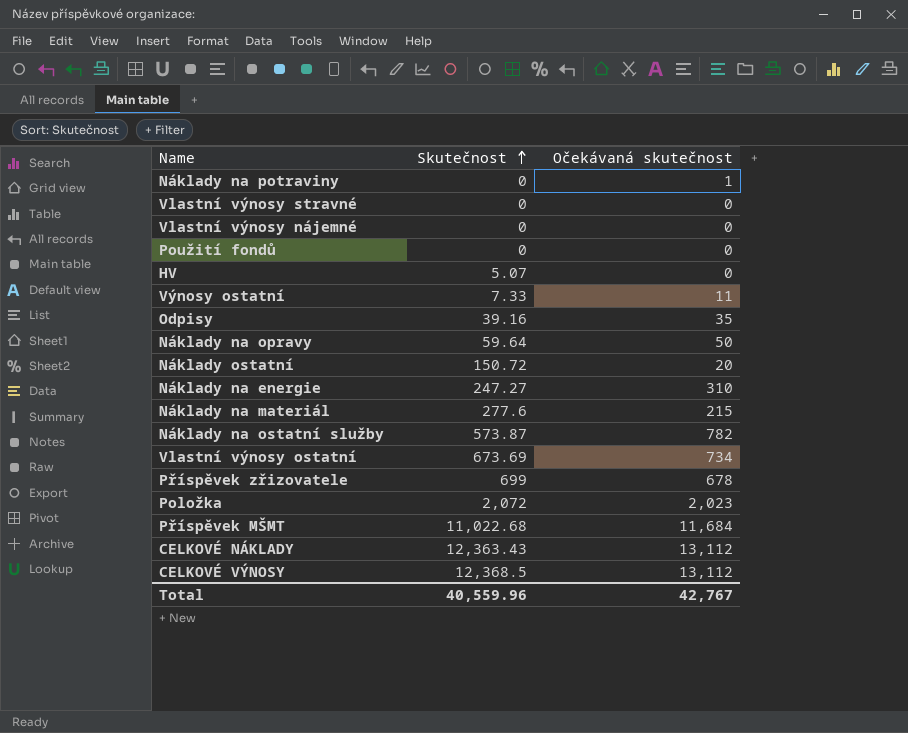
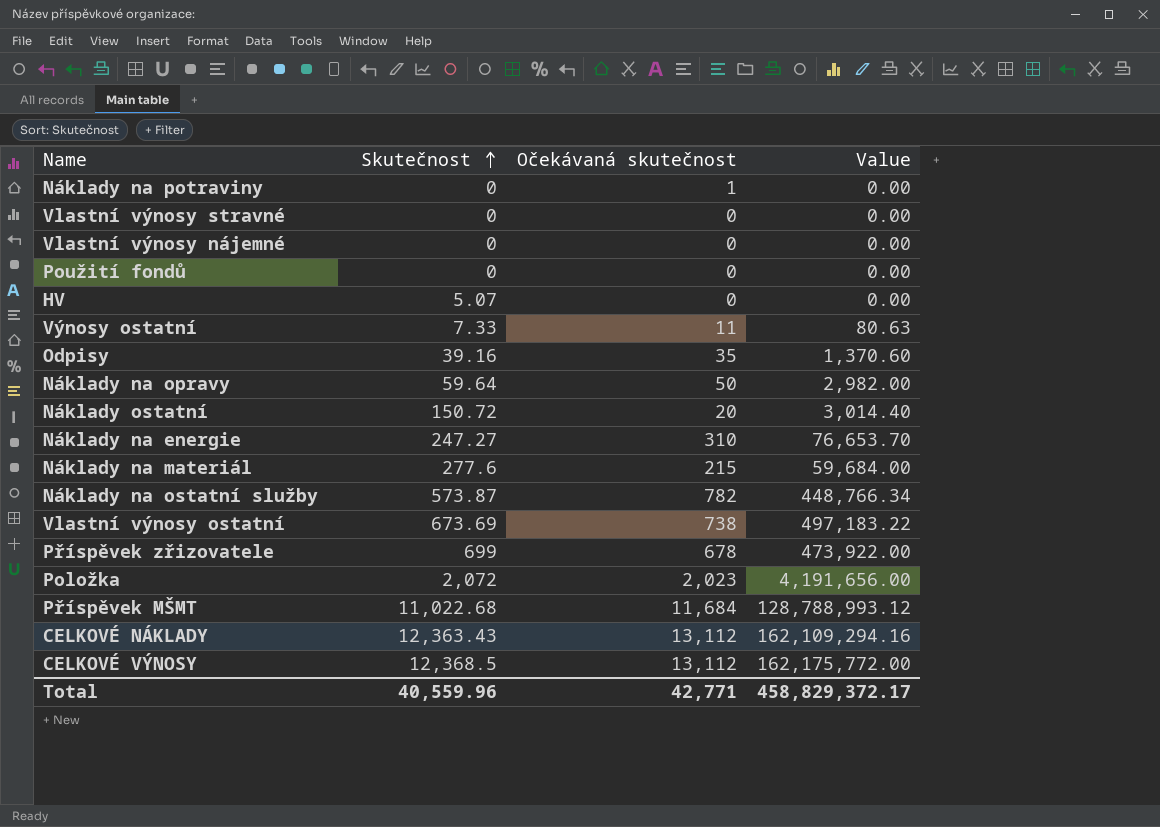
column Value | formula: none -> [Skutečnost] * [Očekávaná skutečnost]
Vlastní výnosy ostatní | Očekávaná skutečnost: 734 -> 738
Total | Očekávaná skutečnost: 42,767 -> 42,771

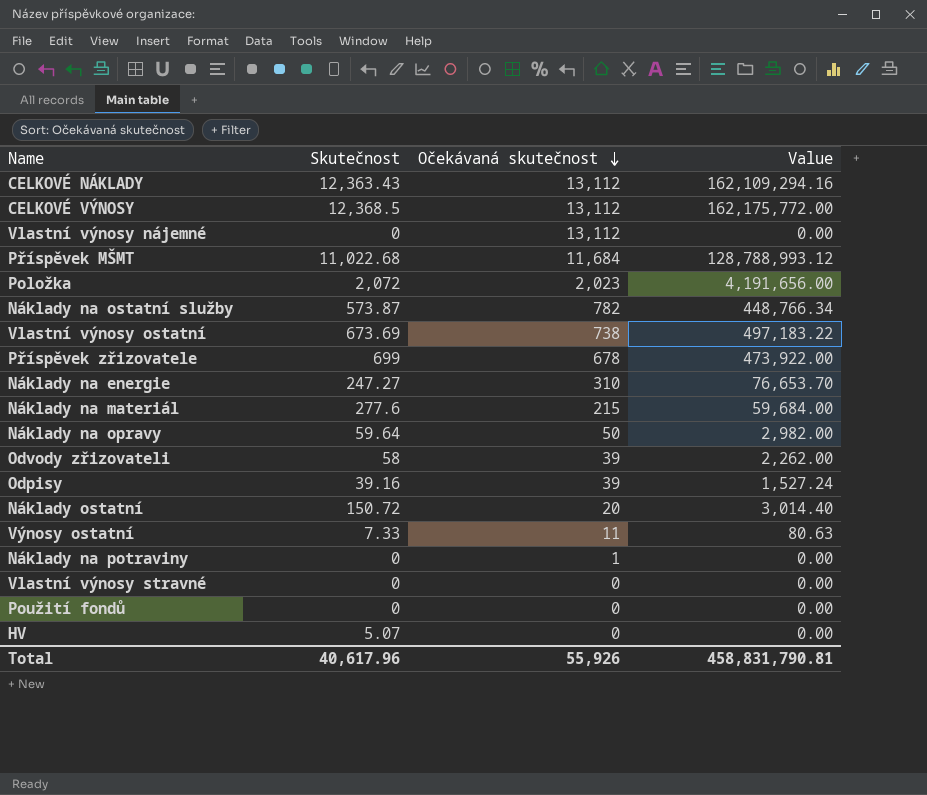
row order: Skutečnost ascending -> Očekávaná skutečnost descending
Vlastní výnosy nájemné | Očekávaná skutečnost: 0 -> 13,112
row Odvody zřizovateli: none -> 58 | 39 | 2,262.00
Odpisy | Očekávaná skutečnost: 35 -> 39
Odpisy | Value: 1,370.60 -> 1,527.24
Total | Skutečnost: 40,559.96 -> 40,617.96
Total | Očekávaná skutečnost: 42,771 -> 55,926
Total | Value: 458,829,372.17 -> 458,831,790.81

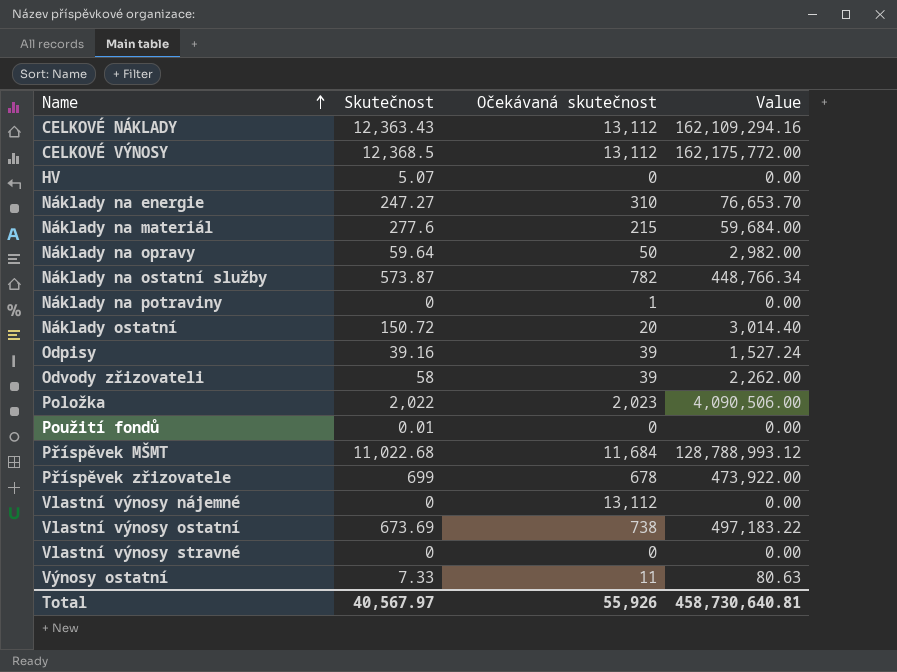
row order: Očekávaná skutečnost descending -> Name ascending
Položka | Skutečnost: 2,072 -> 2,022
Položka | Value: 4,191,656.00 -> 4,090,506.00
Použití fondů | Skutečnost: 0 -> 0.01
Total | Skutečnost: 40,617.96 -> 40,567.97
Total | Value: 458,831,790.81 -> 458,730,640.81

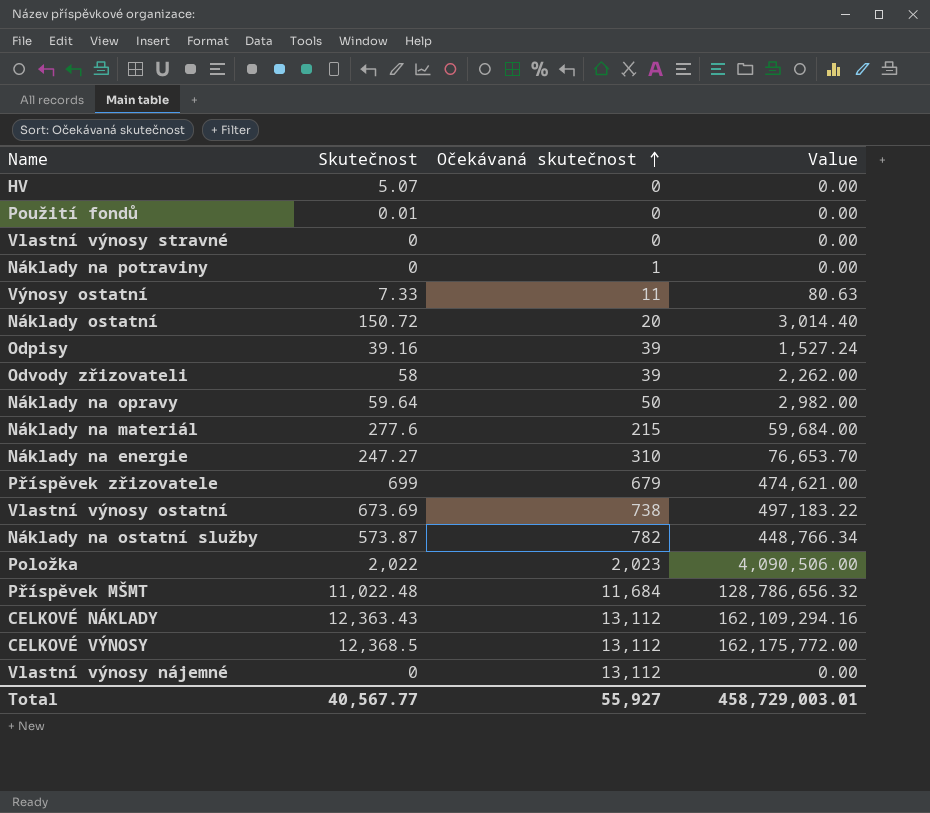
row order: Name ascending -> Očekávaná skutečnost ascending
Příspěvek zřizovatele | Očekávaná skutečnost: 678 -> 679
Příspěvek zřizovatele | Value: 473,922.00 -> 474,621.00
Příspěvek MŠMT | Skutečnost: 11,022.68 -> 11,022.48
Příspěvek MŠMT | Value: 128,788,993.12 -> 128,786,656.32
Total | Skutečnost: 40,567.97 -> 40,567.77
Total | Očekávaná skutečnost: 55,926 -> 55,927
Total | Value: 458,730,640.81 -> 458,729,003.01

